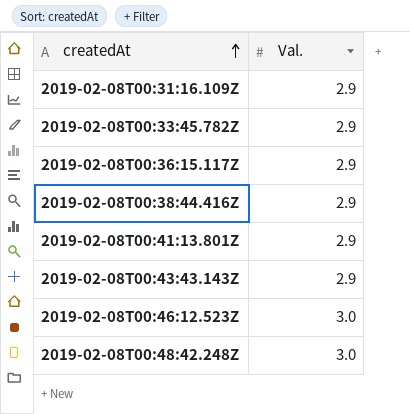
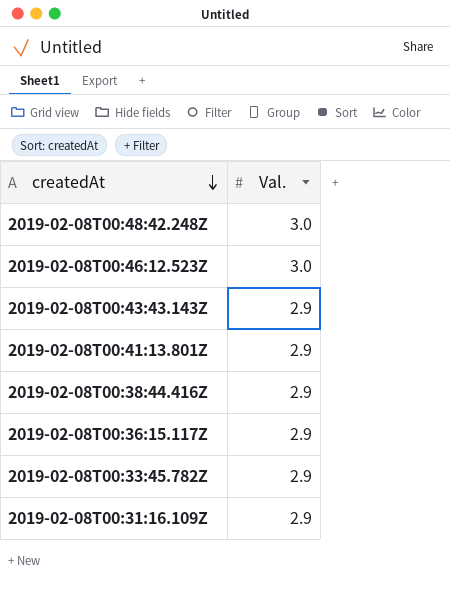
row order: createdAt ascending -> createdAt descending

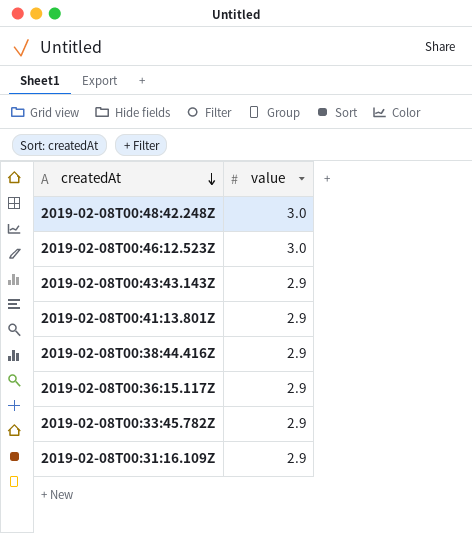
column name: Val. -> value

